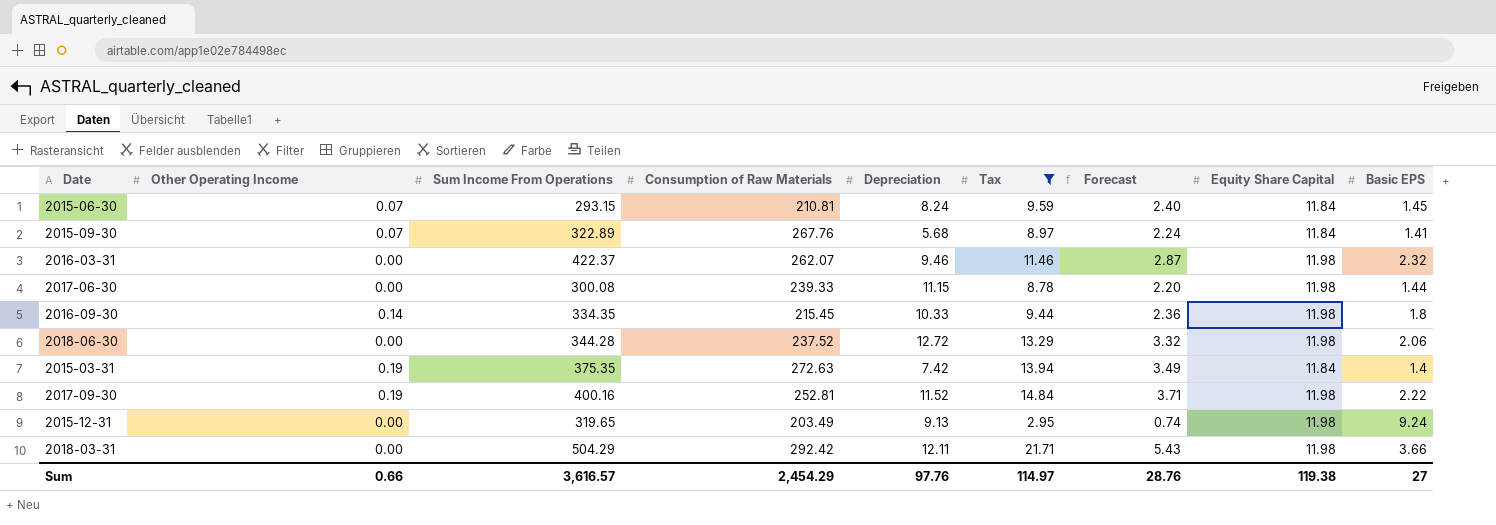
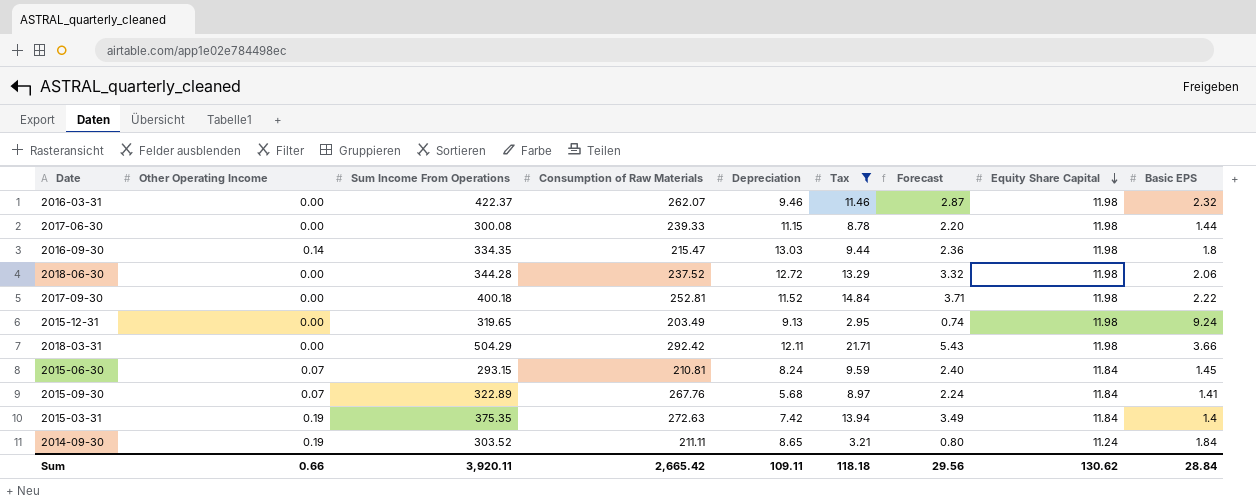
row order: none -> Equity Share Capital descending
2016-09-30 | Consumption of Raw Materials: 215.45 -> 215.47
2016-09-30 | Depreciation: 10.33 -> 13.03
2017-09-30 | Other Operating Income: 0.19 -> 0.00
2017-09-30 | Sum Income From Operations: 400.16 -> 400.18
row 2014-09-30: none -> 0.19 | 303.52 | 211.11 | 8.65 | 3.21 | 0.80 | 11.24 | 1.84
Sum | Sum Income From Operations: 3,616.57 -> 3,920.11
Sum | Consumption of Raw Materials: 2,454.29 -> 2,665.42
Sum | Depreciation: 97.76 -> 109.11
Sum | Tax: 114.97 -> 118.18
Sum | Forecast: 28.76 -> 29.56
Sum | Equity Share Capital: 119.38 -> 130.62
Sum | Basic EPS: 27 -> 28.84

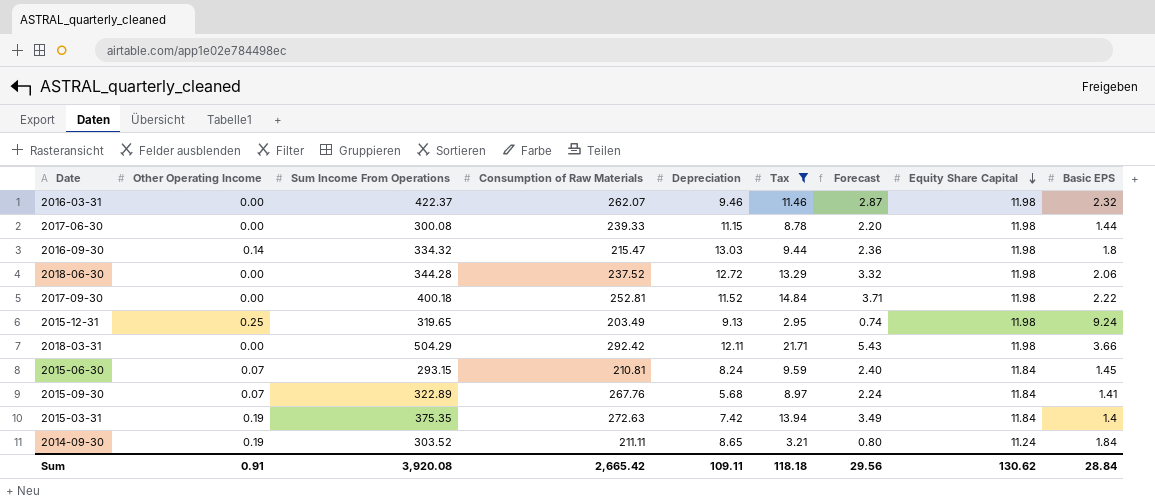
2016-09-30 | Sum Income From Operations: 334.35 -> 334.32
2015-12-31 | Other Operating Income: 0.00 -> 0.25
Sum | Other Operating Income: 0.66 -> 0.91
Sum | Sum Income From Operations: 3,920.11 -> 3,920.08

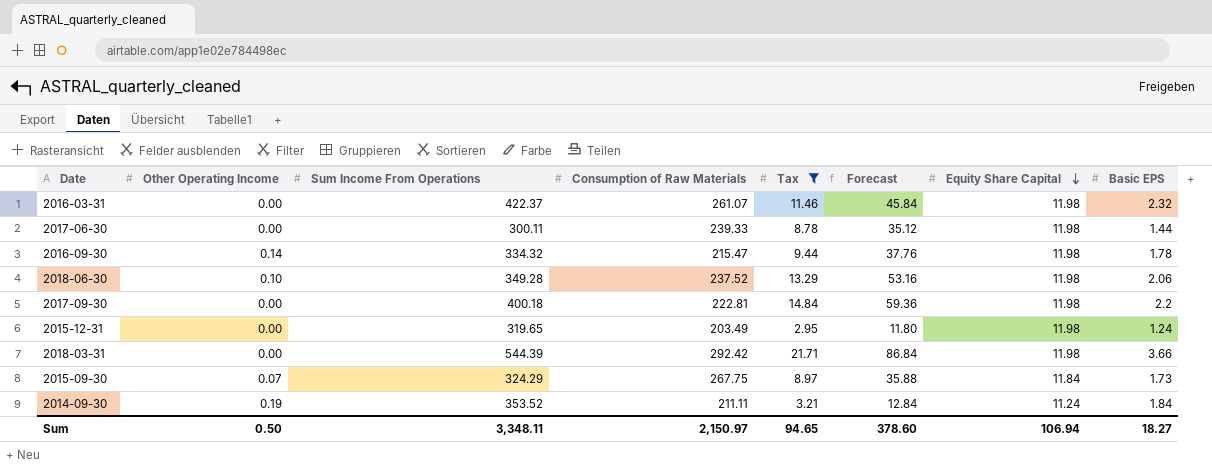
column Depreciation | position: 5 -> none
column Forecast | formula: [Tax] * 0.25 -> [Tax] * 4
row 2015-06-30: 0.07 | 293.15 | 210.81 | 8.24 | 9.59 | 2.40 | 11.84 | 1.45 -> none
row 2015-03-31: 0.19 | 375.35 | 272.63 | 7.42 | 13.94 | 3.49 | 11.84 | 1.4 -> none
2016-03-31 | Consumption of Raw Materials: 262.07 -> 261.07
2017-06-30 | Sum Income From Operations: 300.08 -> 300.11
2016-09-30 | Basic EPS: 1.8 -> 1.78
2018-06-30 | Other Operating Income: 0.00 -> 0.10
2018-06-30 | Sum Income From Operations: 344.28 -> 349.28
2017-09-30 | Consumption of Raw Materials: 252.81 -> 222.81
2017-09-30 | Basic EPS: 2.22 -> 2.2
2015-12-31 | Other Operating Income: 0.25 -> 0.00
2015-12-31 | Basic EPS: 9.24 -> 1.24
2018-03-31 | Sum Income From Operations: 504.29 -> 544.39
2015-09-30 | Sum Income From Operations: 322.89 -> 324.29
2015-09-30 | Consumption of Raw Materials: 267.76 -> 267.75
2015-09-30 | Basic EPS: 1.41 -> 1.73
2014-09-30 | Sum Income From Operations: 303.52 -> 353.52
Sum | Other Operating Income: 0.91 -> 0.50
Sum | Sum Income From Operations: 3,920.08 -> 3,348.11
Sum | Consumption of Raw Materials: 2,665.42 -> 2,150.97
Sum | Tax: 118.18 -> 94.65
Sum | Forecast: 29.56 -> 378.60
Sum | Equity Share Capital: 130.62 -> 106.94
Sum | Basic EPS: 28.84 -> 18.27

